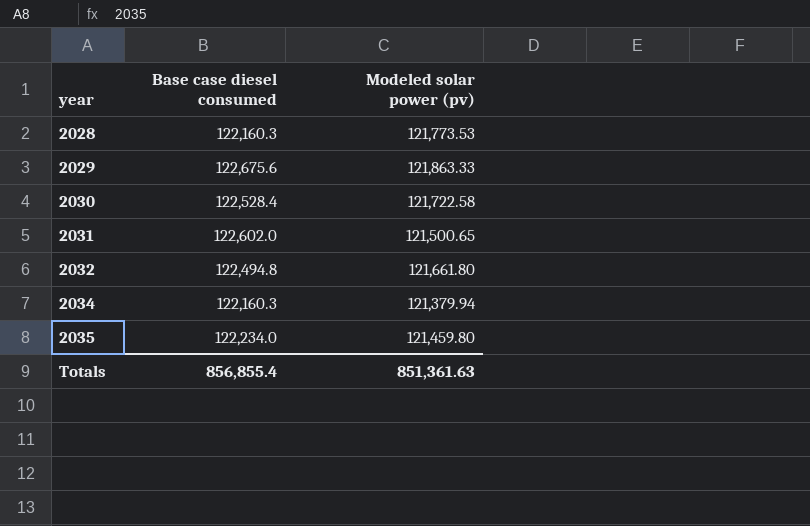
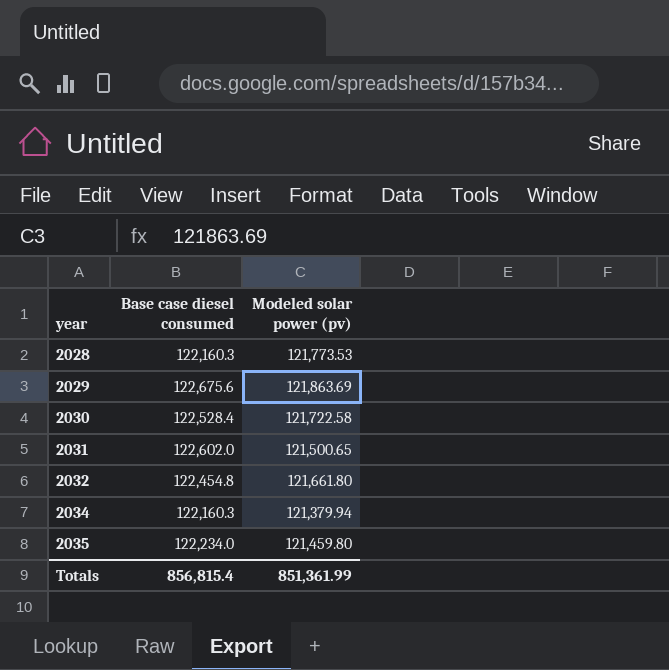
2029 | Modeled solar power (pv): 121,863.33 -> 121,863.69
2032 | Base case diesel consumed: 122,494.8 -> 122,454.8
Totals | Base case diesel consumed: 856,855.4 -> 856,815.4
Totals | Modeled solar power (pv): 851,361.63 -> 851,361.99

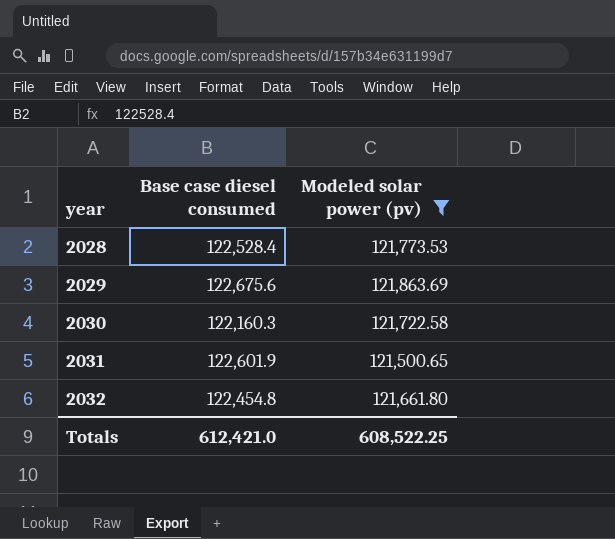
filter: none -> Modeled solar power (pv) >= 121,500.65
2028 | Base case diesel consumed: 122,160.3 -> 122,528.4
2030 | Base case diesel consumed: 122,528.4 -> 122,160.3
2031 | Base case diesel consumed: 122,602.0 -> 122,601.9
Totals | Base case diesel consumed: 856,815.4 -> 612,421.0
Totals | Modeled solar power (pv): 851,361.99 -> 608,522.25

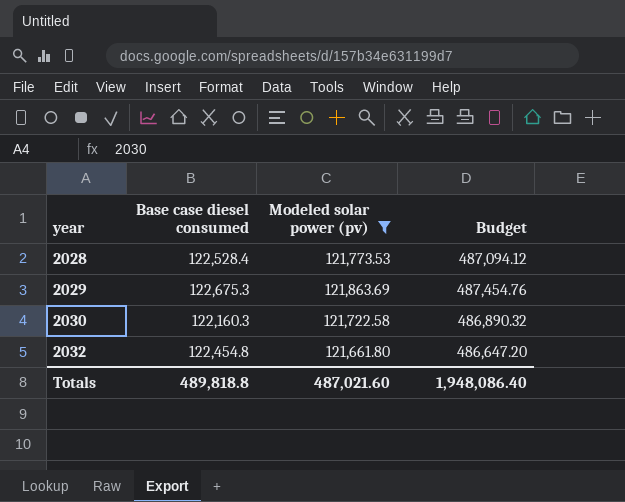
column Budget | formula: none -> [Modeled solar power (pv)] * 4
row 2031: 122,601.9 | 121,500.65 -> none
2029 | Base case diesel consumed: 122,675.6 -> 122,675.3
Totals | Base case diesel consumed: 612,421.0 -> 489,818.8
Totals | Modeled solar power (pv): 608,522.25 -> 487,021.60

